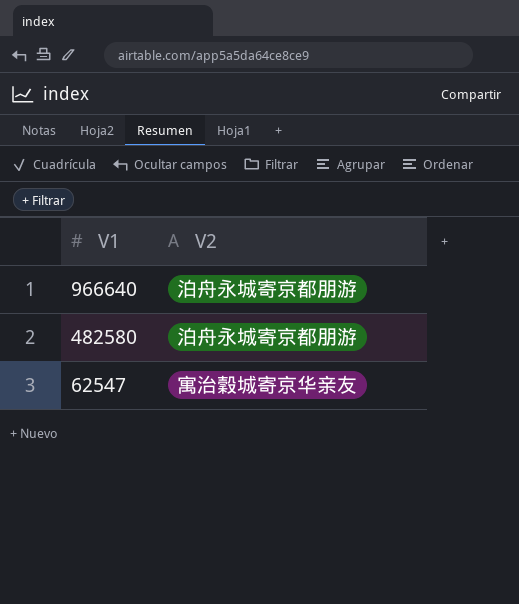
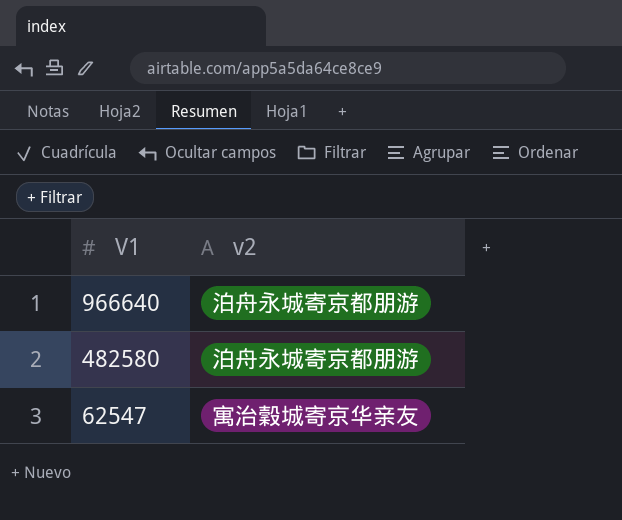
column name: V2 -> v2

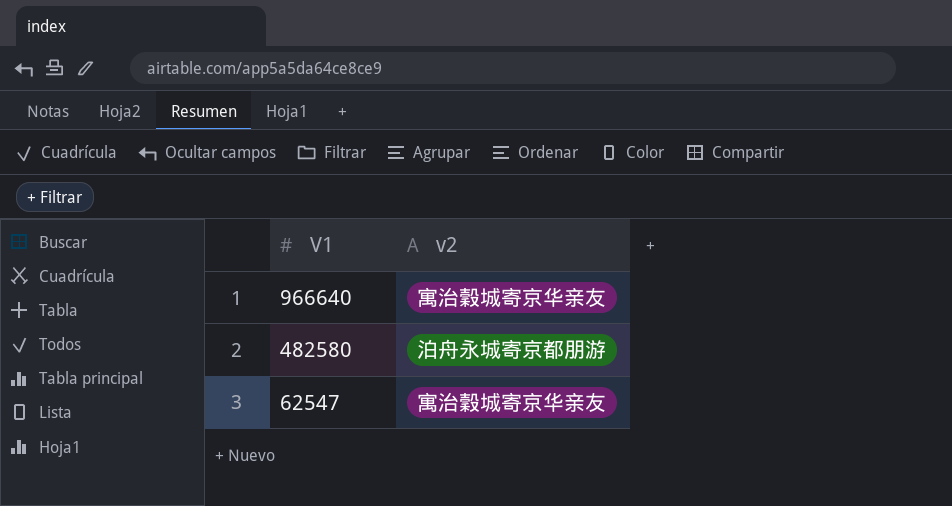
966640 | v2: 泊舟永城寄京都朋游 -> 寓治穀城寄京华亲友

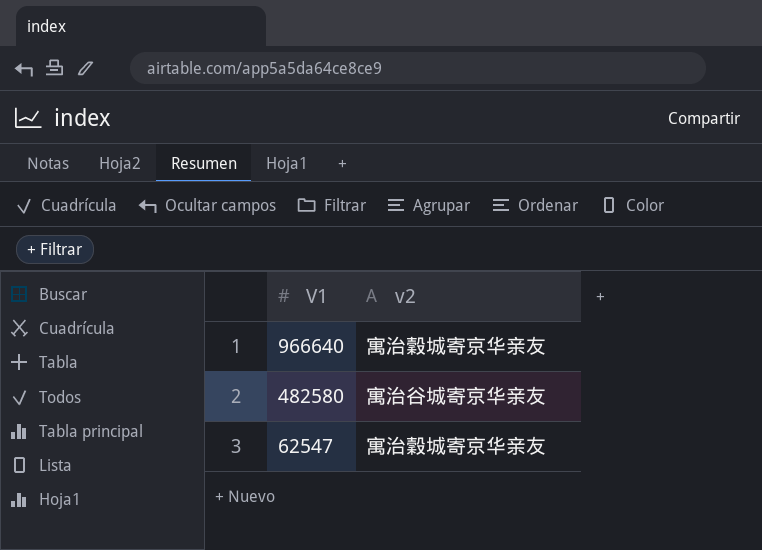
482580 | v2: 泊舟永城寄京都朋游 -> 寓治谷城寄京华亲友

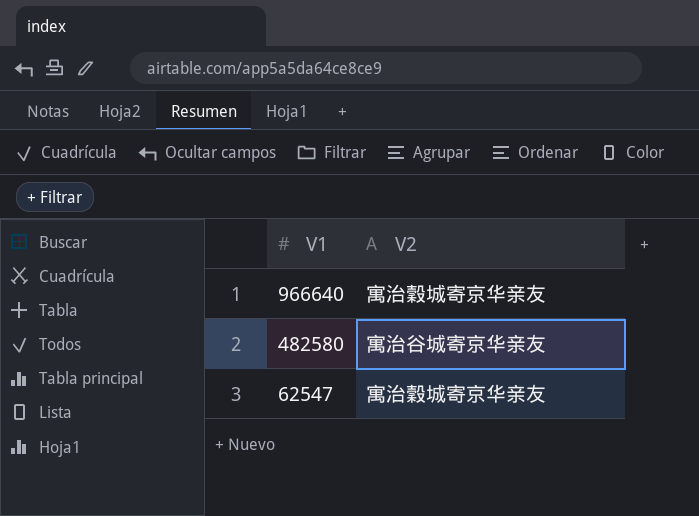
column name: v2 -> V2

